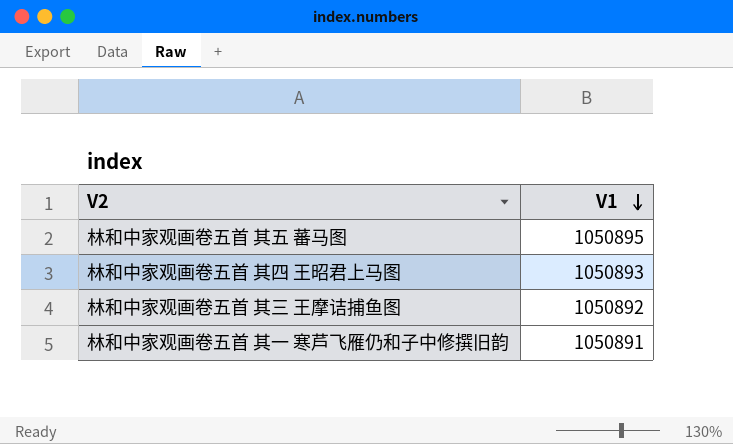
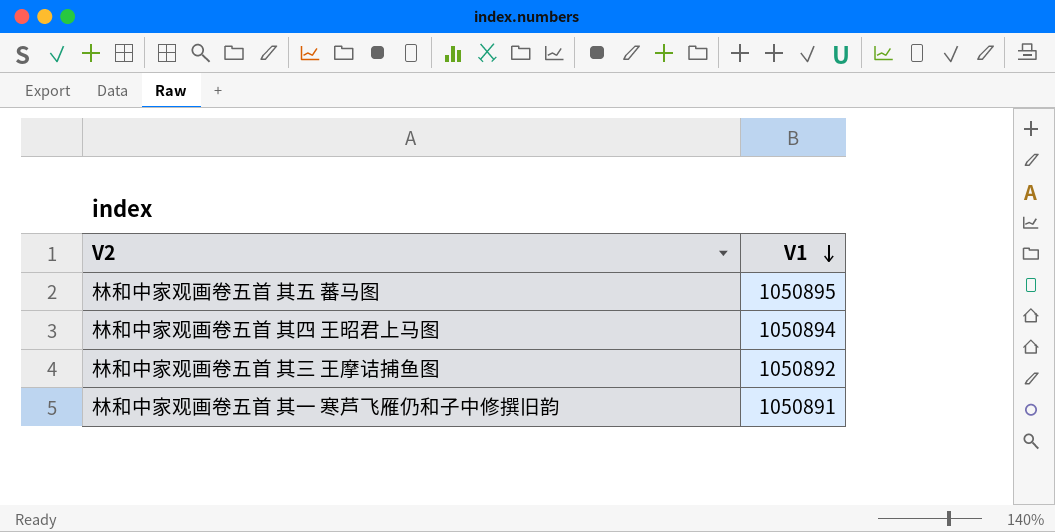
林和中家观画卷五首 其四 王昭君上马图 | V1: 1050893 -> 1050894

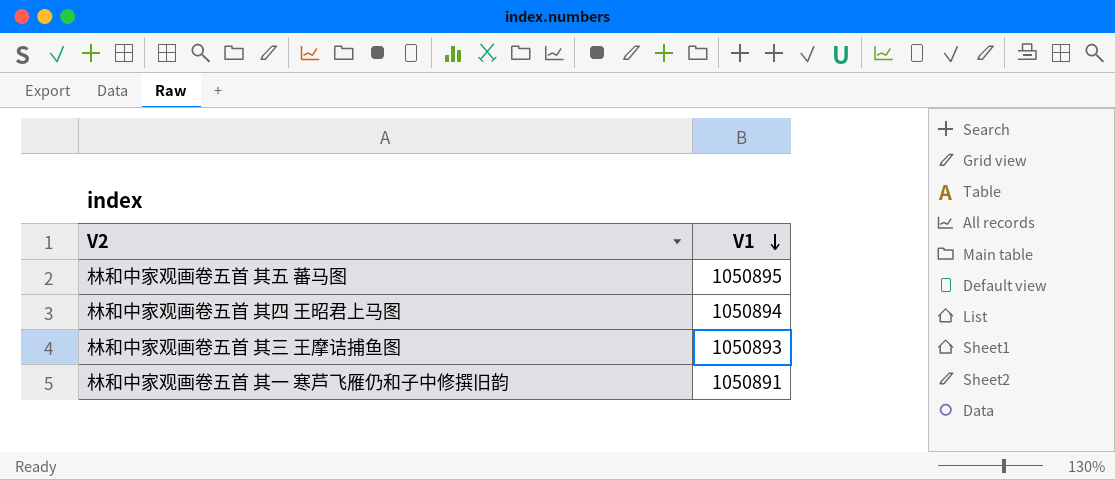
林和中家观画卷五首 其三 王摩诘捕鱼图 | V1: 1050892 -> 1050893

